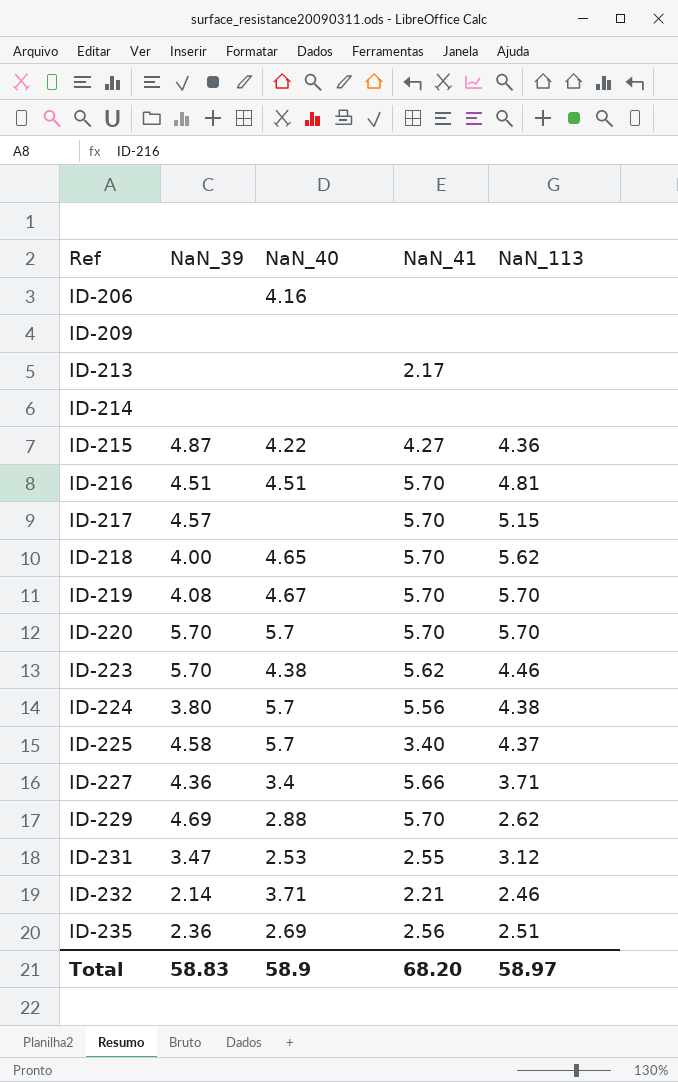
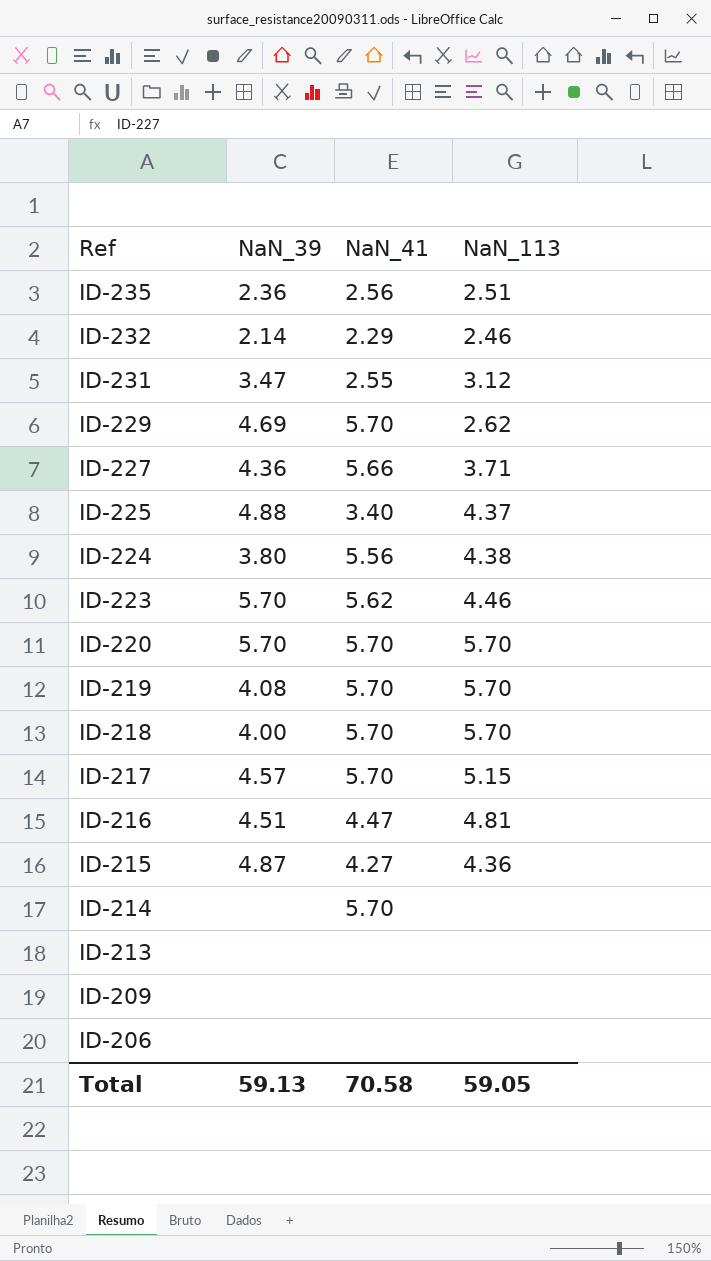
row order: Ref ascending -> Ref descending
column NaN_40 | position: 3 -> none
ID-232 | NaN_41: 2.21 -> 2.29
ID-225 | NaN_39: 4.58 -> 4.88
ID-218 | NaN_113: 5.62 -> 5.70
ID-216 | NaN_41: 5.70 -> 4.47
ID-214 | NaN_41: none -> 5.70
ID-213 | NaN_41: 2.17 -> none
Total | NaN_39: 58.83 -> 59.13
Total | NaN_41: 68.20 -> 70.58
Total | NaN_113: 58.97 -> 59.05

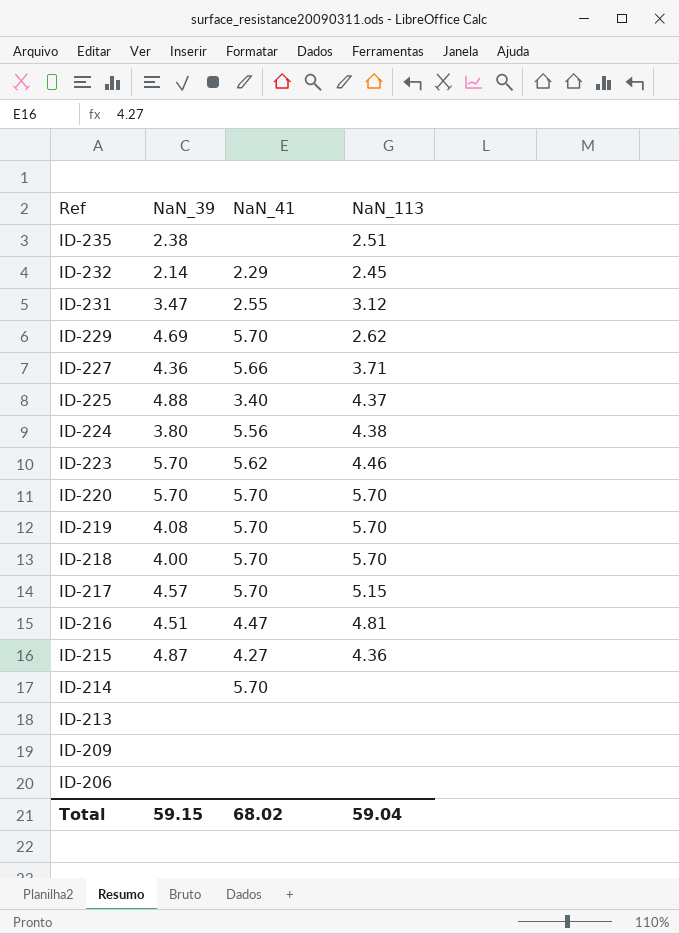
ID-235 | NaN_39: 2.36 -> 2.38
ID-235 | NaN_41: 2.56 -> none
ID-232 | NaN_113: 2.46 -> 2.45
Total | NaN_39: 59.13 -> 59.15
Total | NaN_41: 70.58 -> 68.02
Total | NaN_113: 59.05 -> 59.04

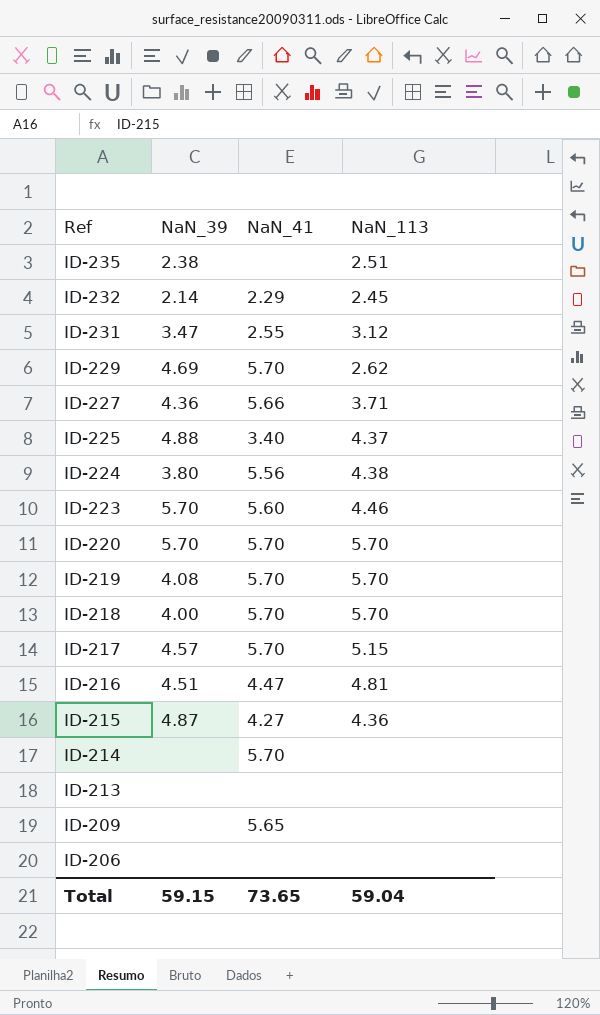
ID-223 | NaN_41: 5.62 -> 5.60
ID-209 | NaN_41: none -> 5.65
Total | NaN_41: 68.02 -> 73.65

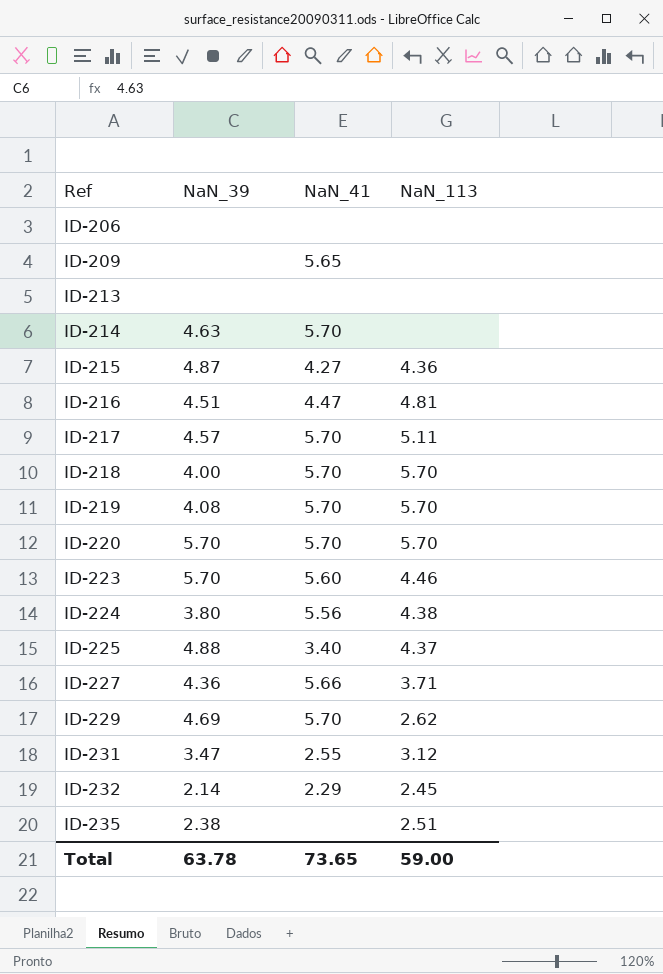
row order: Ref descending -> Ref ascending
ID-214 | NaN_39: none -> 4.63
ID-217 | NaN_113: 5.15 -> 5.11
Total | NaN_39: 59.15 -> 63.78
Total | NaN_113: 59.04 -> 59.00

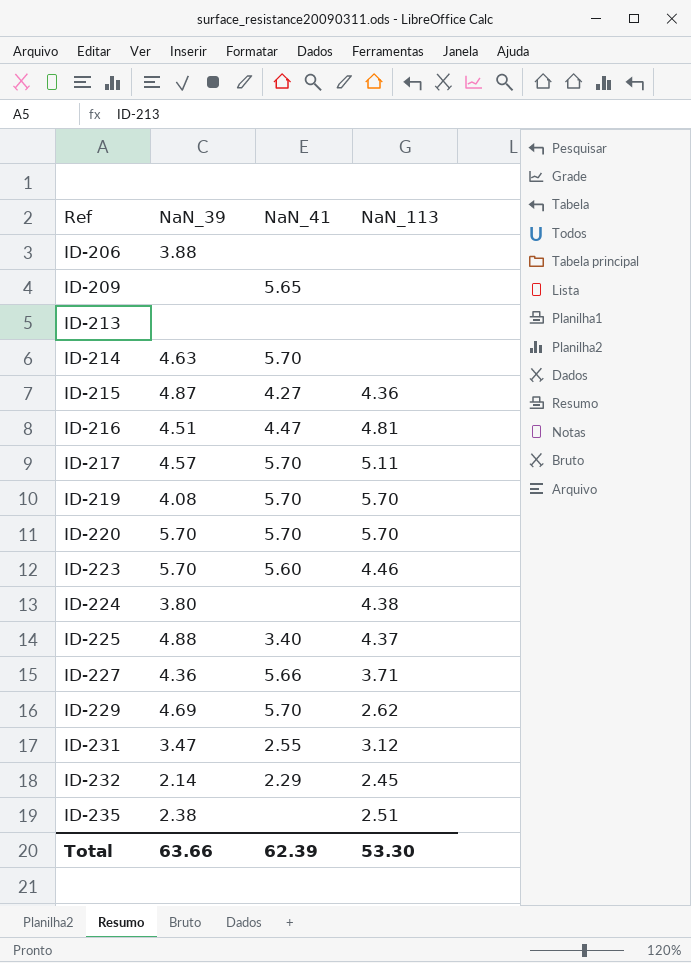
row ID-218: 4.00 | 5.70 | 5.70 -> none
ID-206 | NaN_39: none -> 3.88
ID-224 | NaN_41: 5.56 -> none
Total | NaN_39: 63.78 -> 63.66
Total | NaN_41: 73.65 -> 62.39
Total | NaN_113: 59.00 -> 53.30

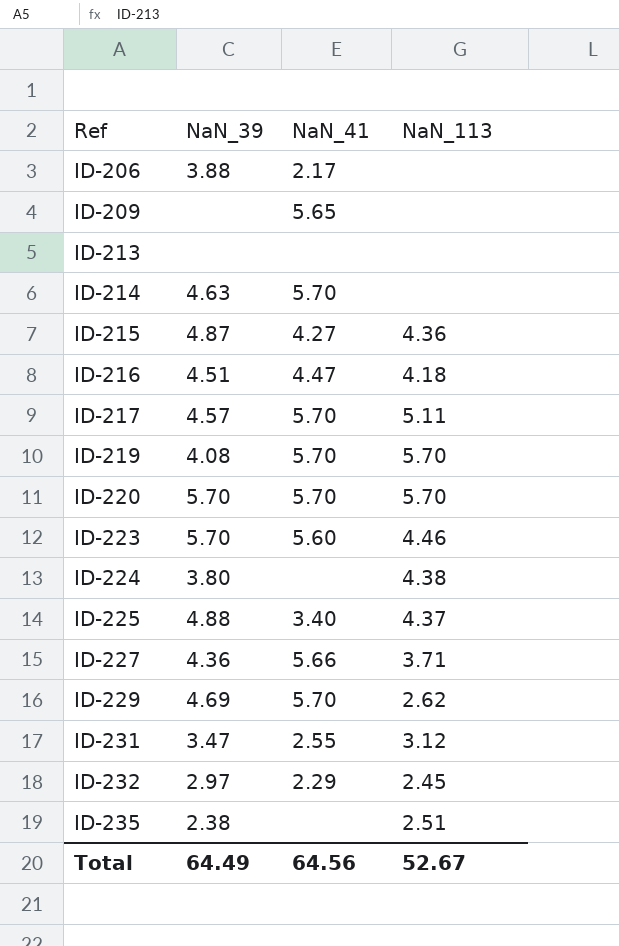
ID-206 | NaN_41: none -> 2.17
ID-216 | NaN_113: 4.81 -> 4.18
ID-232 | NaN_39: 2.14 -> 2.97
Total | NaN_39: 63.66 -> 64.49
Total | NaN_41: 62.39 -> 64.56
Total | NaN_113: 53.30 -> 52.67

